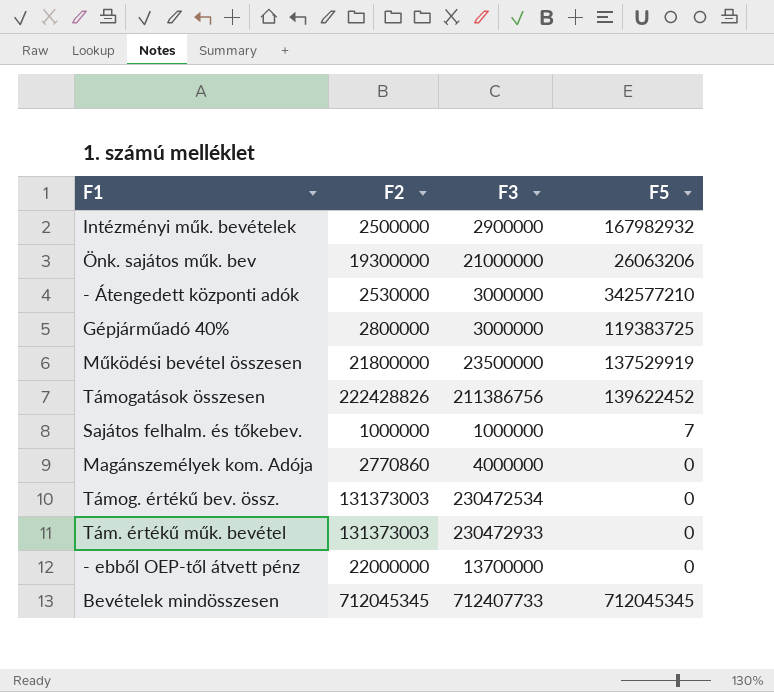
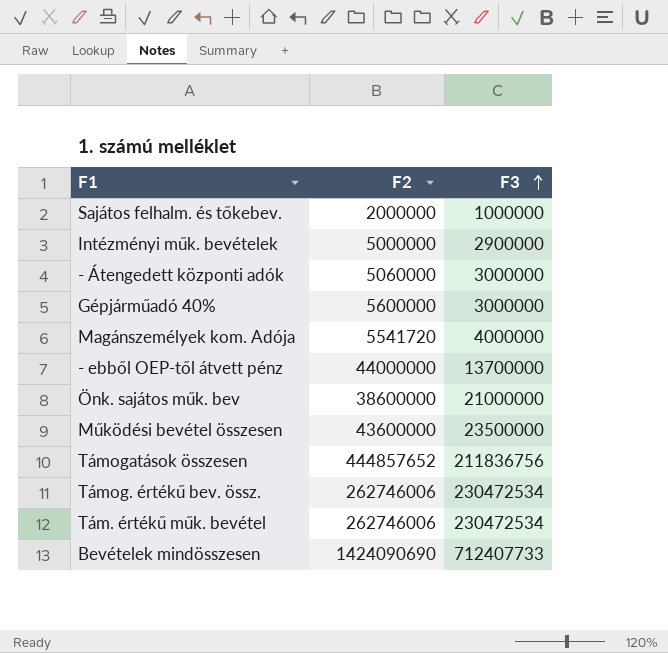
row order: none -> F3 ascending
column F5 | position: 4 -> none
Sajátos felhalm. és tőkebev. | F2: 1000000 -> 2000000
Intézményi műk. bevételek | F2: 2500000 -> 5000000
- Átengedett központi adók | F2: 2530000 -> 5060000
Gépjárműadó 40% | F2: 2800000 -> 5600000
Magánszemélyek kom. Adója | F2: 2770860 -> 5541720
- ebből OEP-től átvett pénz | F2: 22000000 -> 44000000
Önk. sajátos műk. bev | F2: 19300000 -> 38600000
Működési bevétel összesen | F2: 21800000 -> 43600000
Támogatások összesen | F2: 222428826 -> 444857652
Támogatások összesen | F3: 211386756 -> 211836756
Támog. értékű bev. össz. | F2: 131373003 -> 262746006
Tám. értékű műk. bevétel | F2: 131373003 -> 262746006
Tám. értékű műk. bevétel | F3: 230472933 -> 230472534
Bevételek mindösszesen | F2: 712045345 -> 1424090690

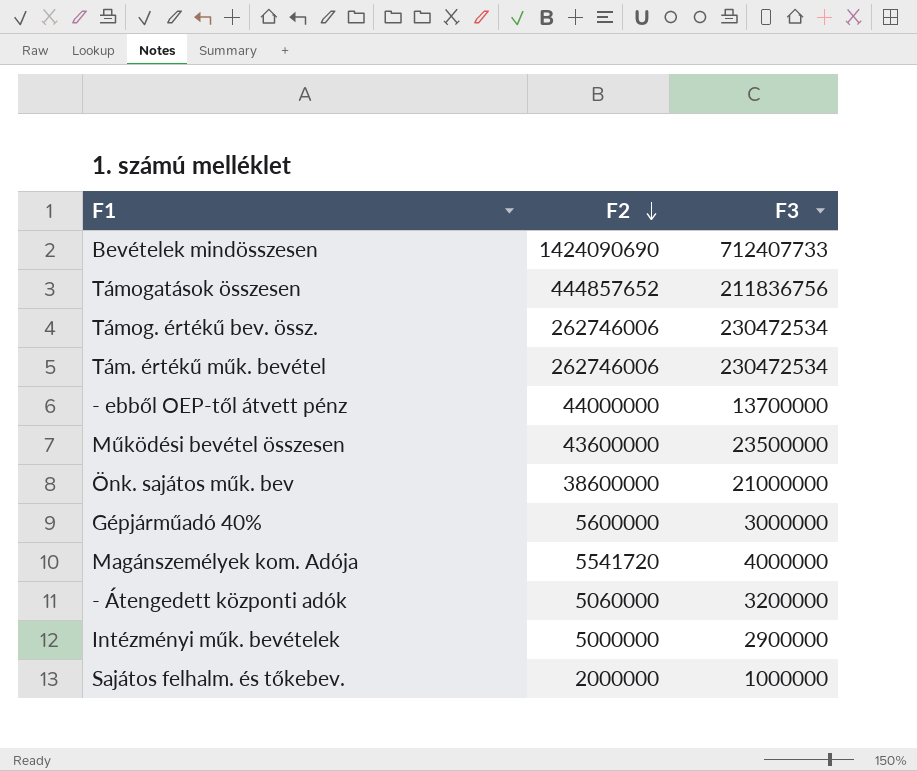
row order: F3 ascending -> F2 descending
- Átengedett központi adók | F3: 3000000 -> 3200000

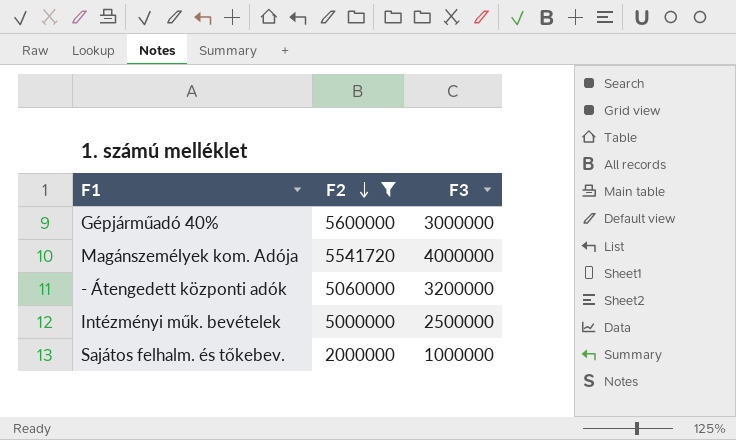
filter: none -> F2 <= 5600000
Intézményi műk. bevételek | F3: 2900000 -> 2500000

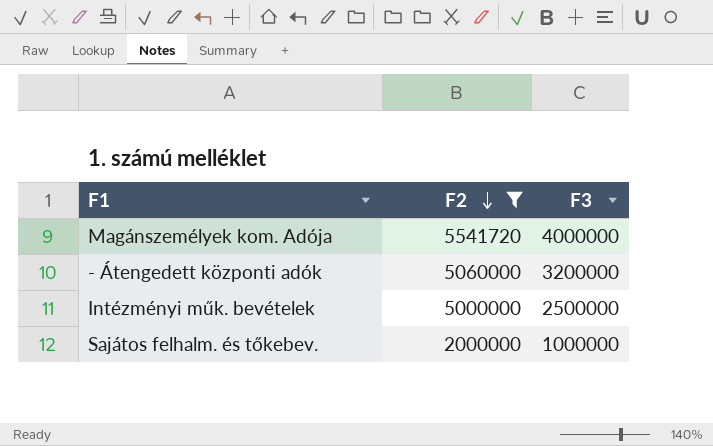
row Gépjárműadó 40%: 5600000 | 3000000 -> none

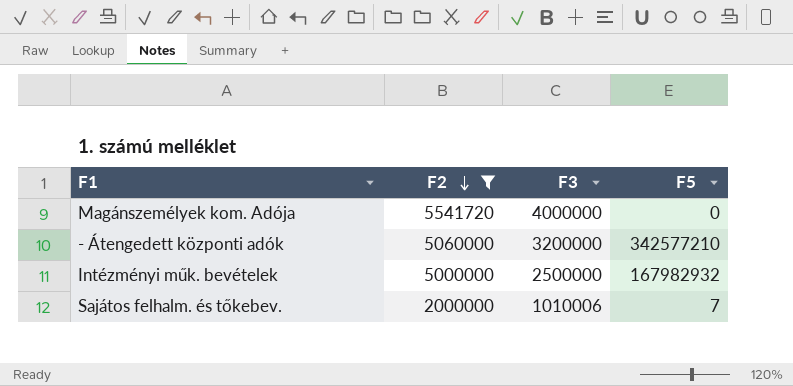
column F5 | position: none -> 4
Sajátos felhalm. és tőkebev. | F3: 1000000 -> 1010006

